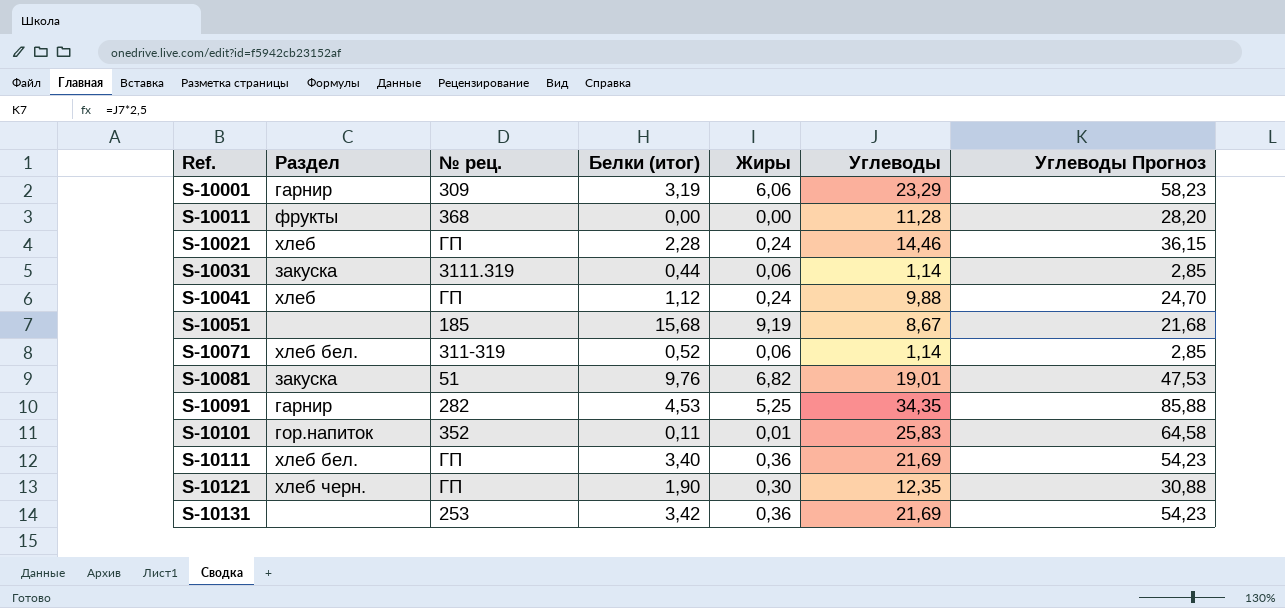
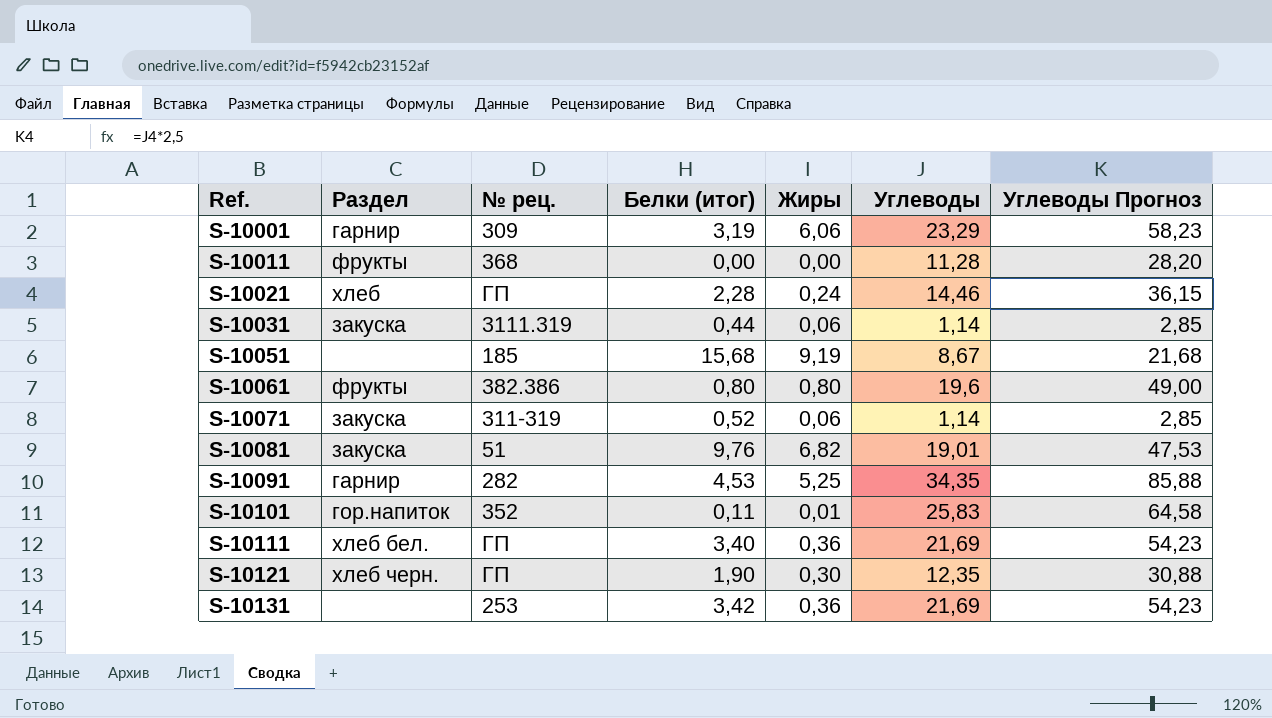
row S-10041: хлеб | ГП | 1,12 | 0,24 | 9,88 | 24,70 -> none
row S-10061: none -> фрукты | 382.386 | 0,80 | 0,80 | 19,6 | 49,00
S-10071 | Раздел: хлеб бел. -> закуска

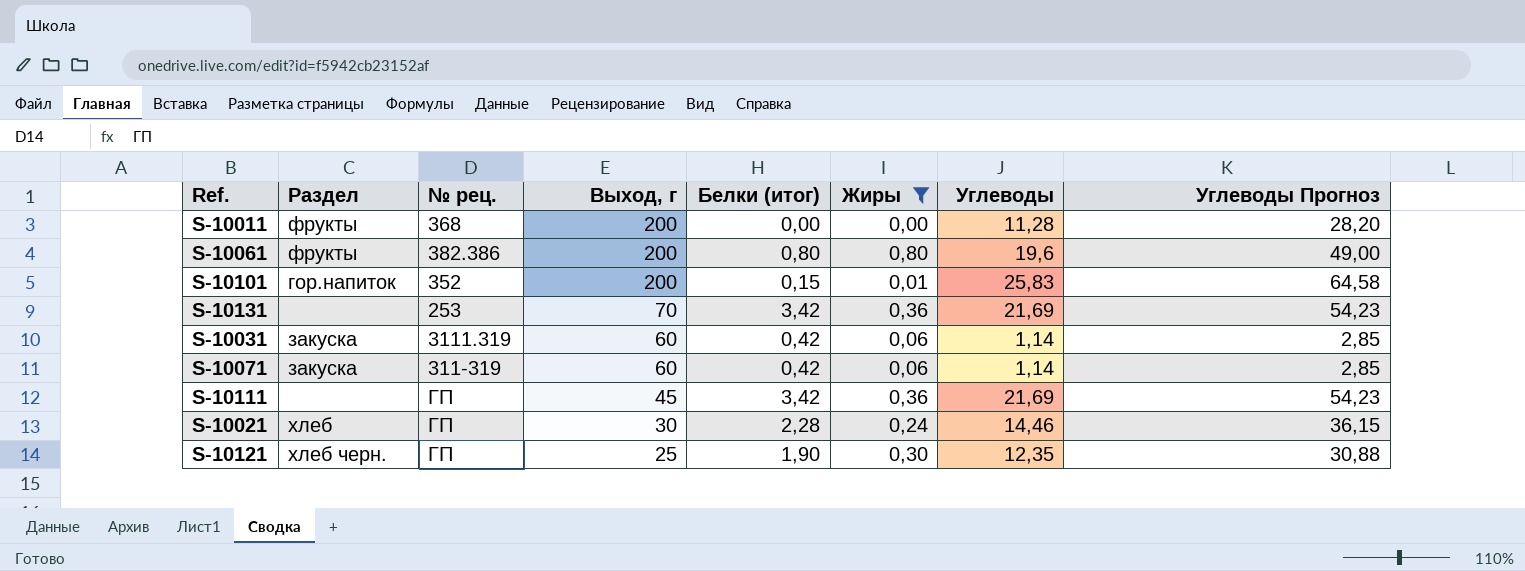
filter: none -> Жиры <= 0,80
row order: Ref. ascending -> Выход, г descending
column Выход, г | position: none -> 4
S-10101 | Белки (итог): 0,11 -> 0,15
S-10031 | Белки (итог): 0,44 -> 0,42
S-10071 | Белки (итог): 0,52 -> 0,42
S-10111 | Раздел: хлеб бел. -> none
S-10111 | Белки (итог): 3,40 -> 3,42

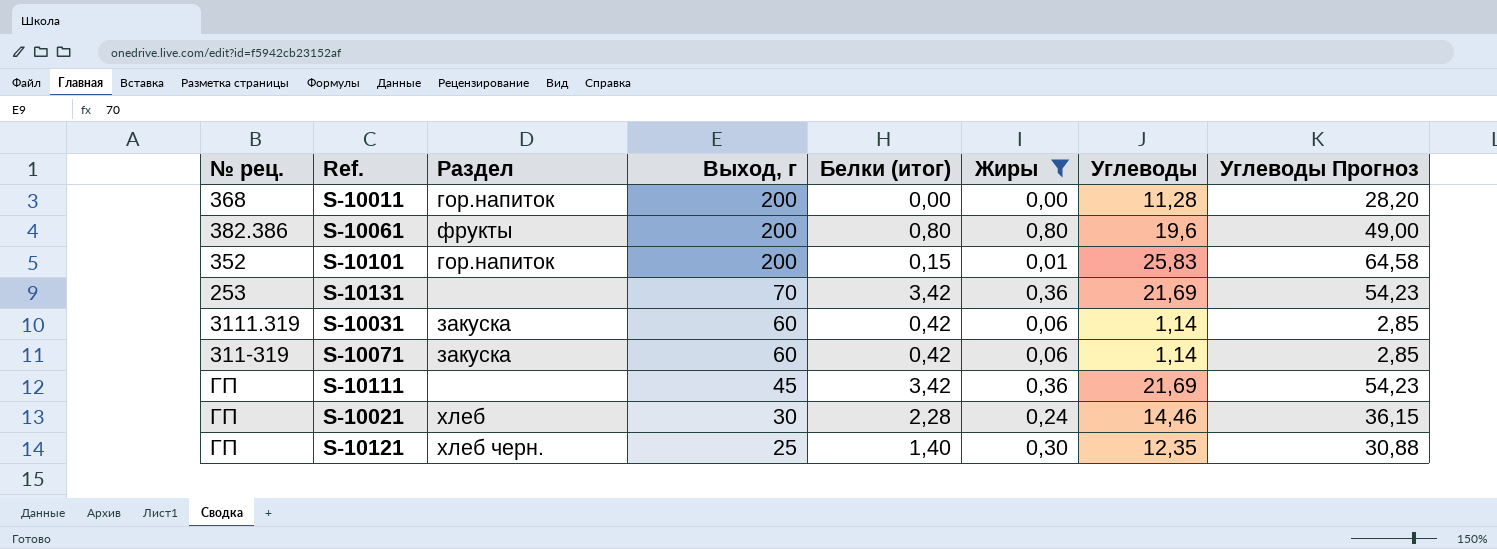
column № рец. | position: 3 -> 1
S-10011 | Раздел: фрукты -> гор.напиток
S-10121 | Белки (итог): 1,90 -> 1,40

